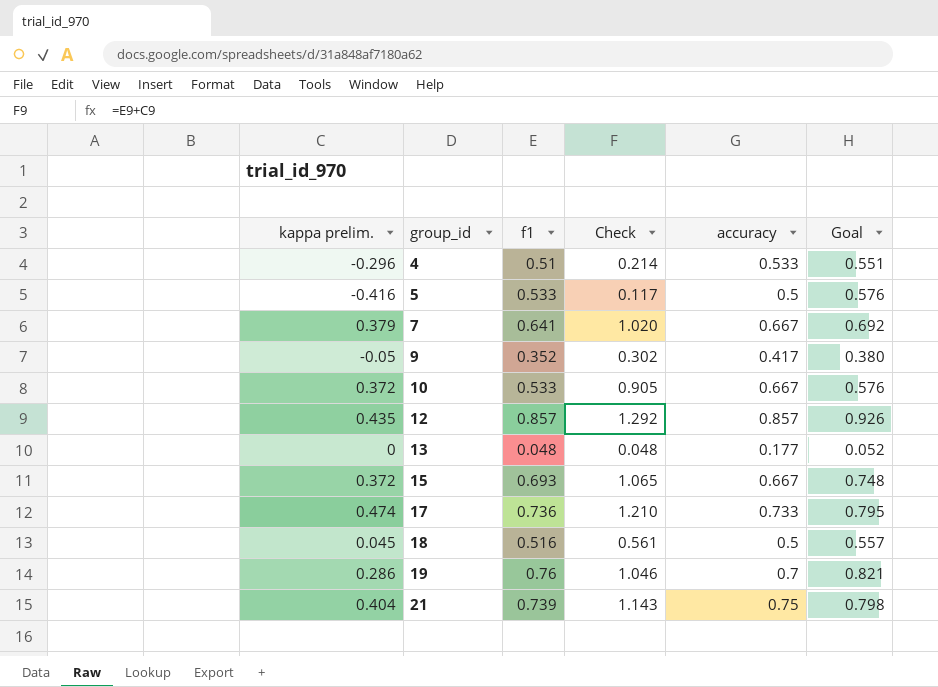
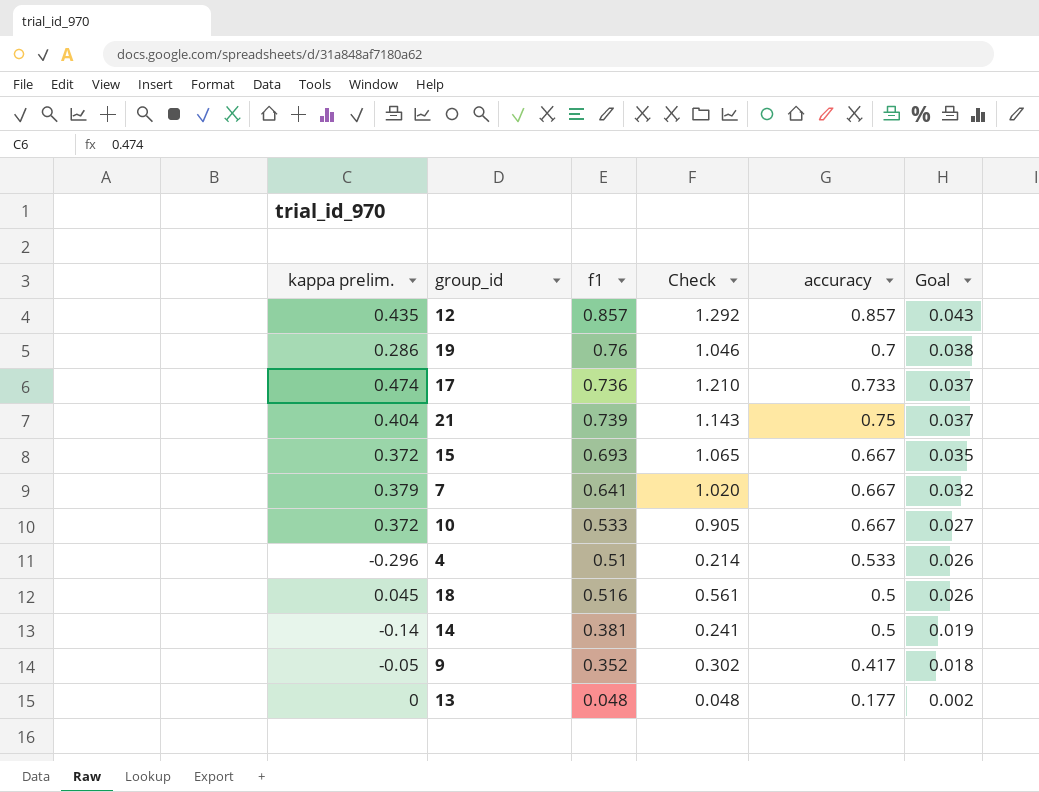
row order: group_id ascending -> Goal descending
column Goal | formula: [f1] * 1.08 -> [f1] * 0.05
row 5: -0.416 | 0.533 | 0.117 | 0.5 | 0.576 -> none
row 14: none -> -0.14 | 0.381 | 0.241 | 0.5 | 0.019

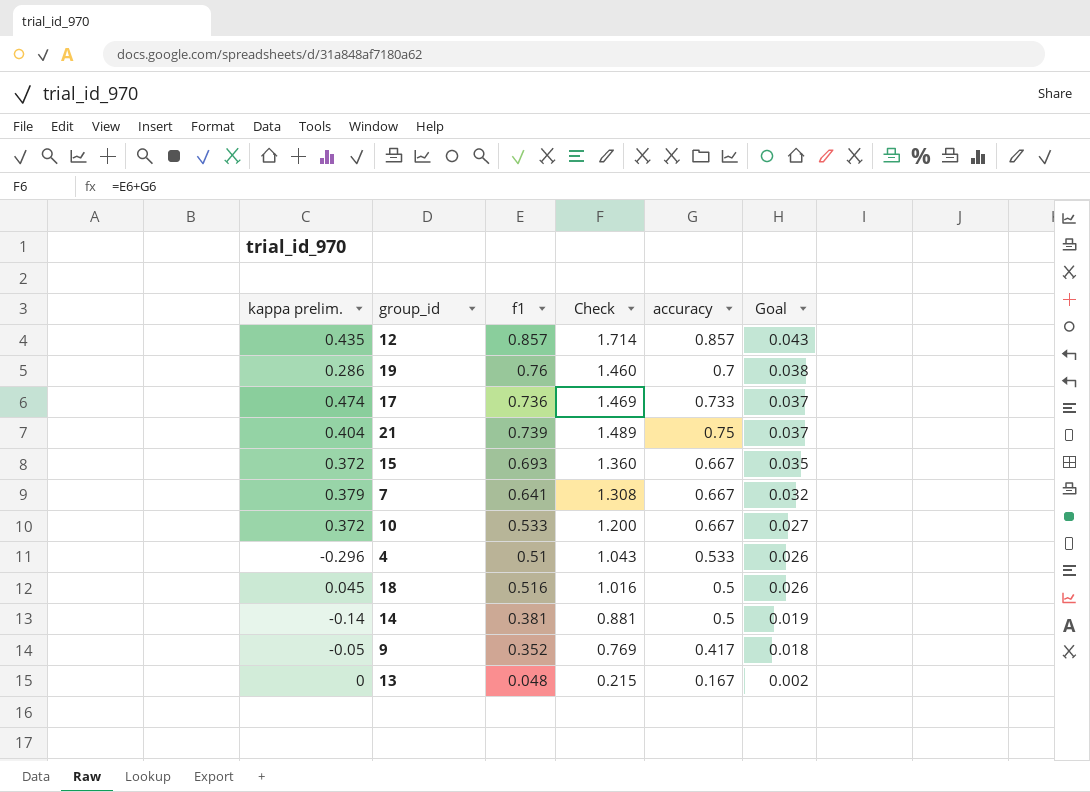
column Check | formula: [kappa prelim.] + [f1] -> [f1] + [accuracy]
13 | accuracy: 0.177 -> 0.167

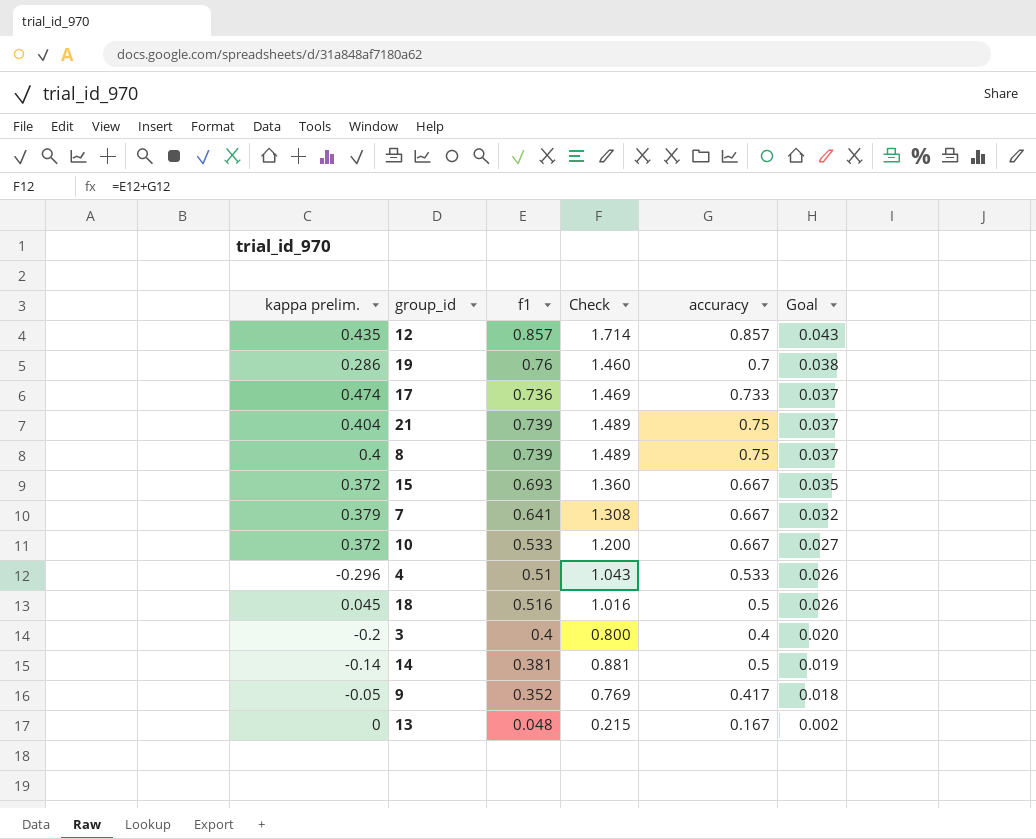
row 8: none -> 0.4 | 0.739 | 1.489 | 0.75 | 0.037
row 3: none -> -0.2 | 0.4 | 0.800 | 0.4 | 0.020

